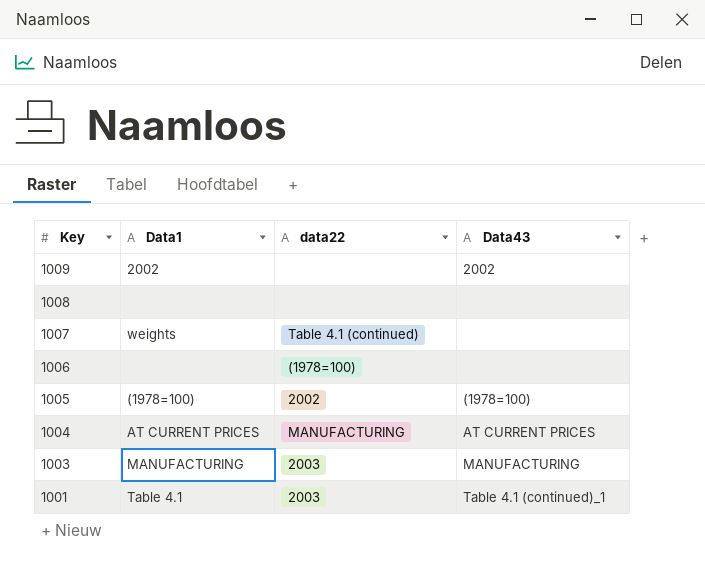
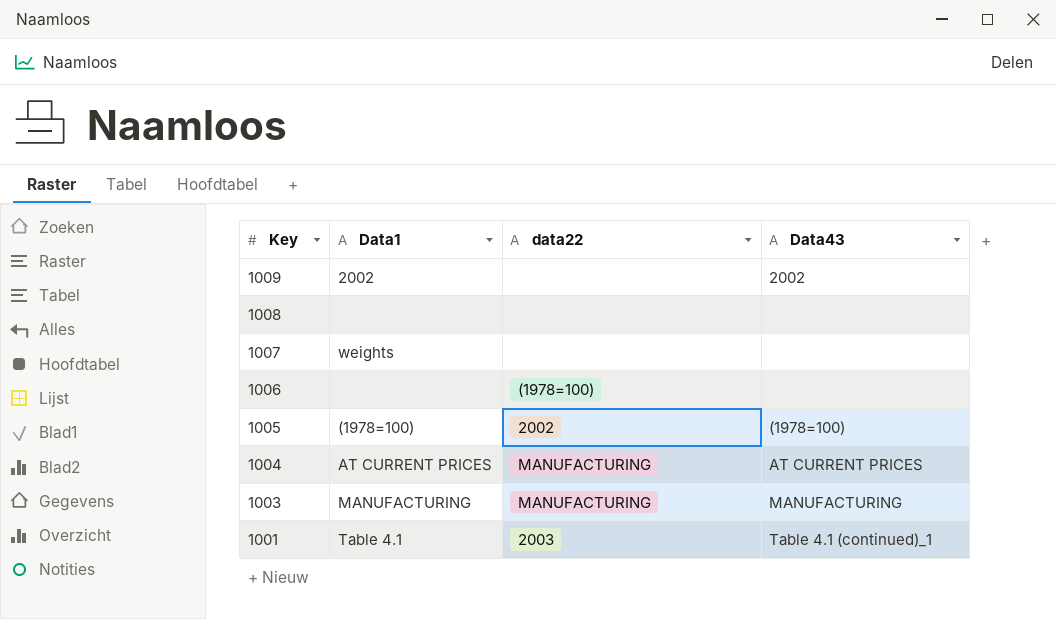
1007 | data22: Table 4.1 (continued) -> none
1003 | data22: 2003 -> MANUFACTURING

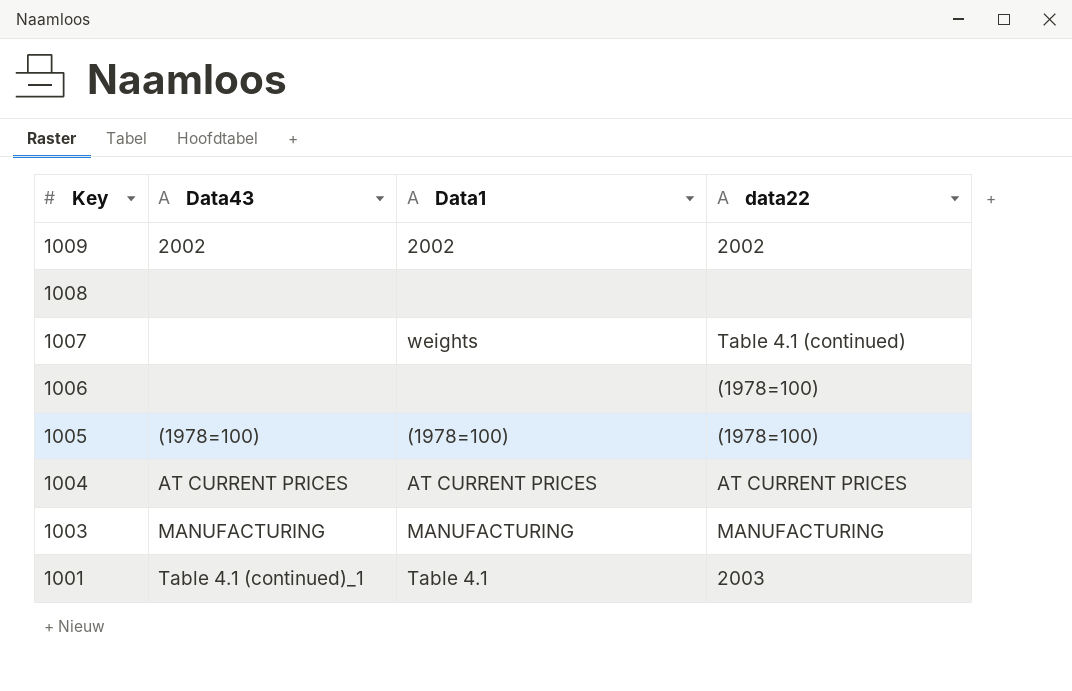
column Data43 | position: 4 -> 2
1009 | data22: none -> 2002
1007 | data22: none -> Table 4.1 (continued)
1005 | data22: 2002 -> (1978=100)
1004 | data22: MANUFACTURING -> AT CURRENT PRICES

